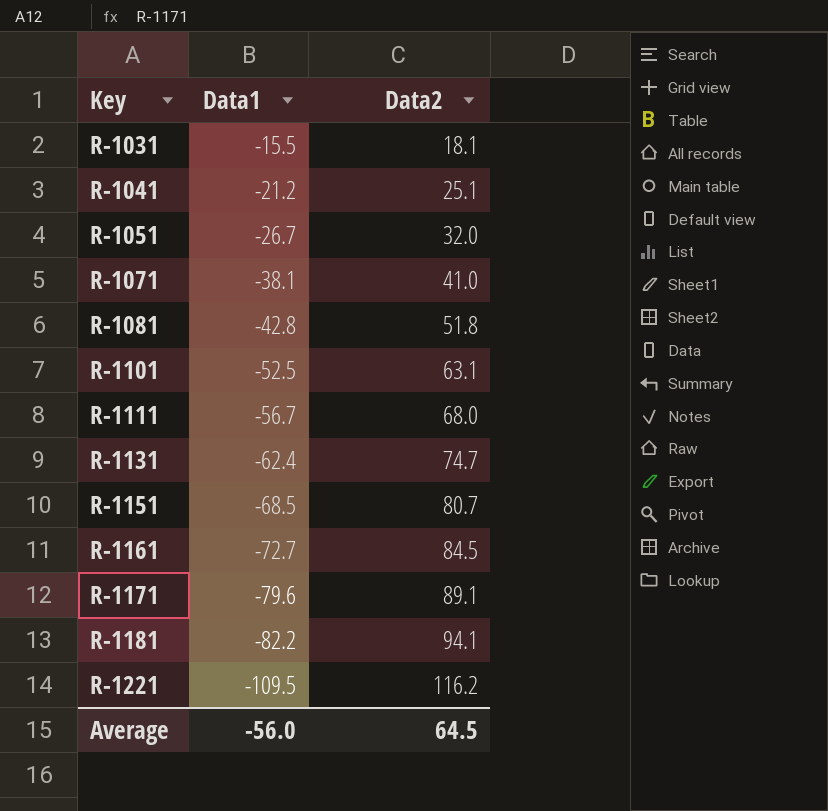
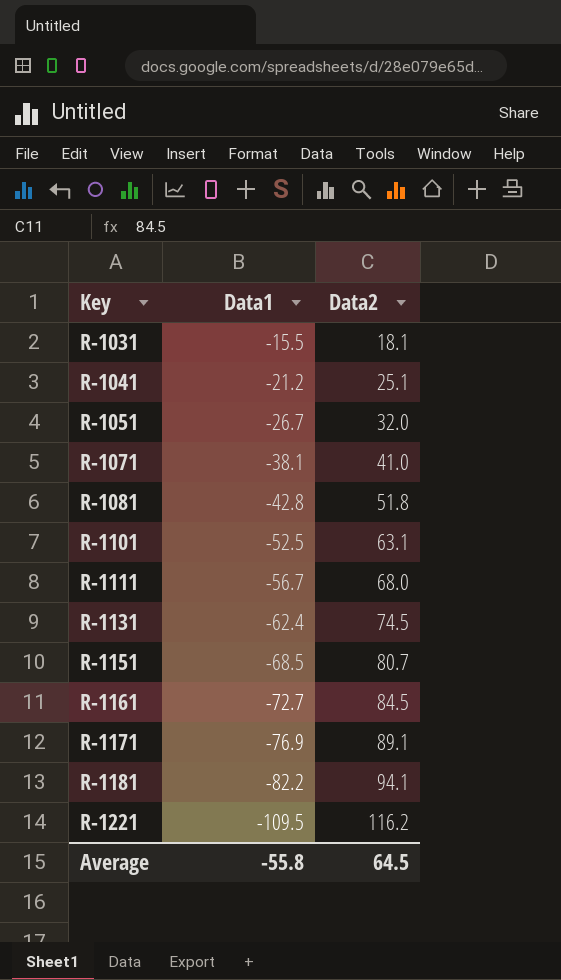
R-1131 | Data2: 74.7 -> 74.5
R-1171 | Data1: -79.6 -> -76.9
Average | Data1: -56.0 -> -55.8

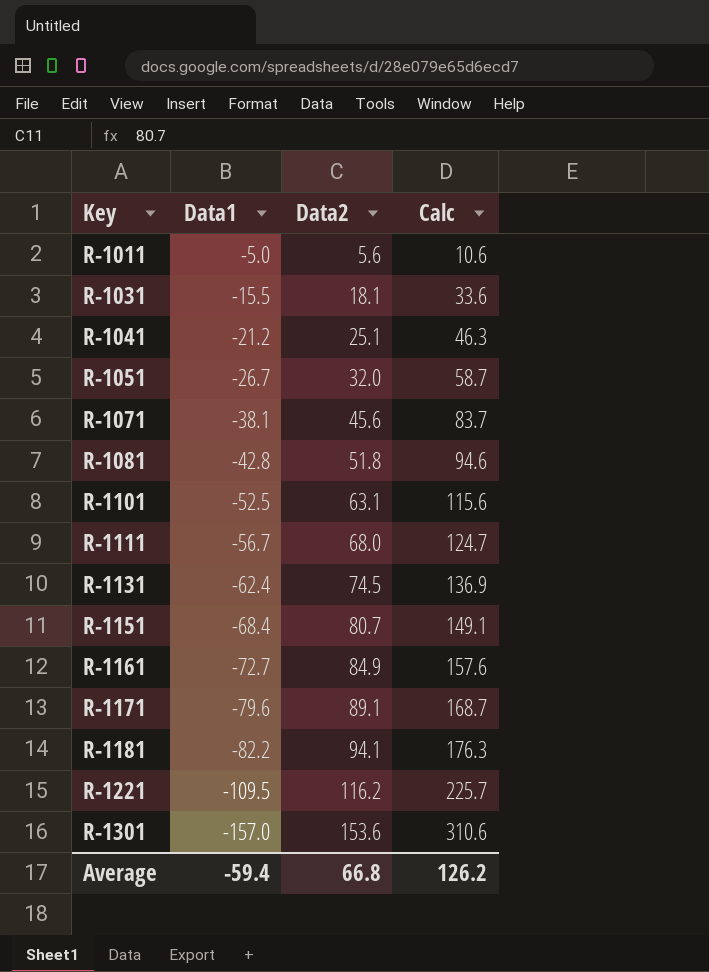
column Calc | formula: none -> [Data2] - [Data1]
row R-1011: none -> -5.0 | 5.6 | 10.6
R-1071 | Data2: 41.0 -> 45.6
R-1151 | Data1: -68.5 -> -68.4
R-1161 | Data2: 84.5 -> 84.9
R-1171 | Data1: -76.9 -> -79.6
row R-1301: none -> -157.0 | 153.6 | 310.6
Average | Data1: -55.8 -> -59.4
Average | Data2: 64.5 -> 66.8

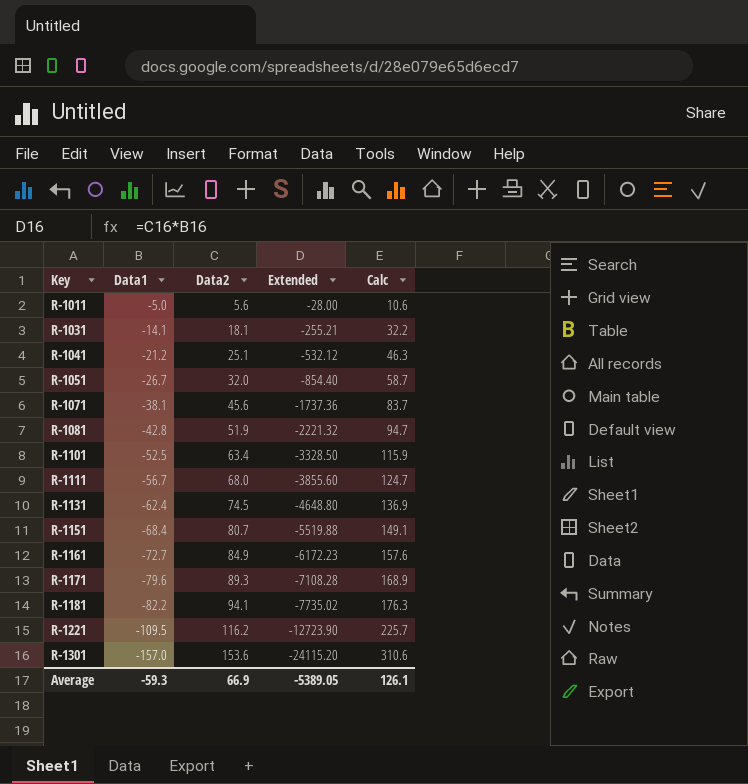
column Extended | formula: none -> [Data1] * [Data2]
R-1031 | Data1: -15.5 -> -14.1
R-1031 | Calc: 33.6 -> 32.2
R-1081 | Data2: 51.8 -> 51.9
R-1081 | Calc: 94.6 -> 94.7
R-1101 | Data2: 63.1 -> 63.4
R-1101 | Calc: 115.6 -> 115.9
R-1171 | Data2: 89.1 -> 89.3
R-1171 | Calc: 168.7 -> 168.9
Average | Data1: -59.4 -> -59.3
Average | Data2: 66.8 -> 66.9
Average | Calc: 126.2 -> 126.1

